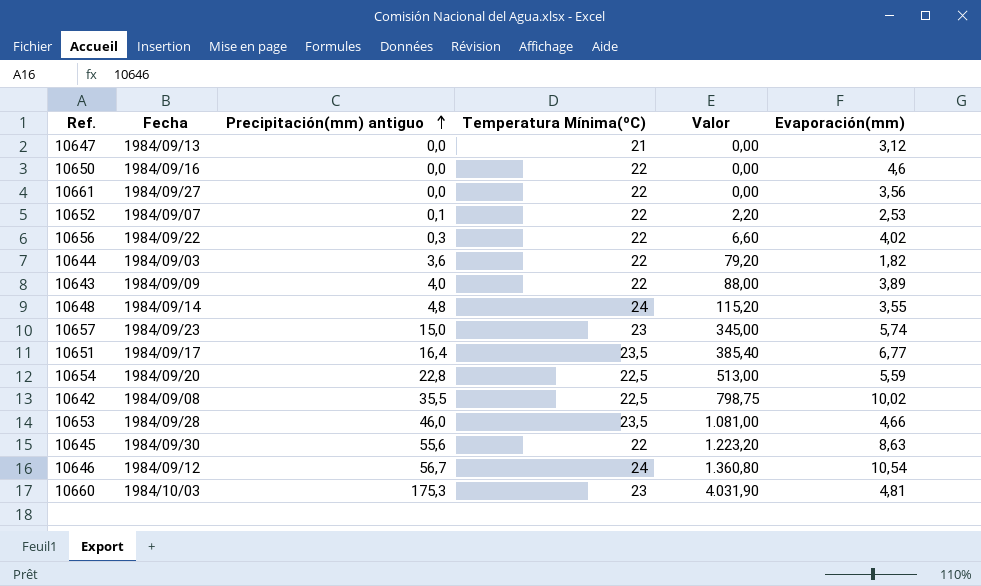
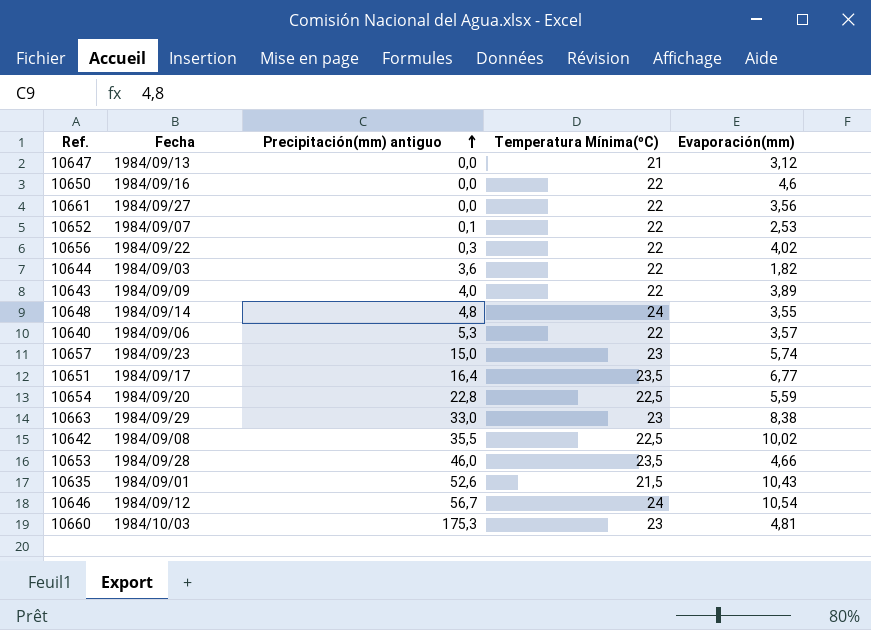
column Valor | formula: [Precipitación(mm) antiguo] * [Temperatura Mínima(ºC)] -> none
row 10645: 1984/09/30 | 55,6 | 22 | 1.223,20 | 8,63 -> none
row 10640: none -> 1984/09/06 | 5,3 | 22 | 3,57
row 10663: none -> 1984/09/29 | 33,0 | 23 | 8,38
row 10635: none -> 1984/09/01 | 52,6 | 21,5 | 10,43

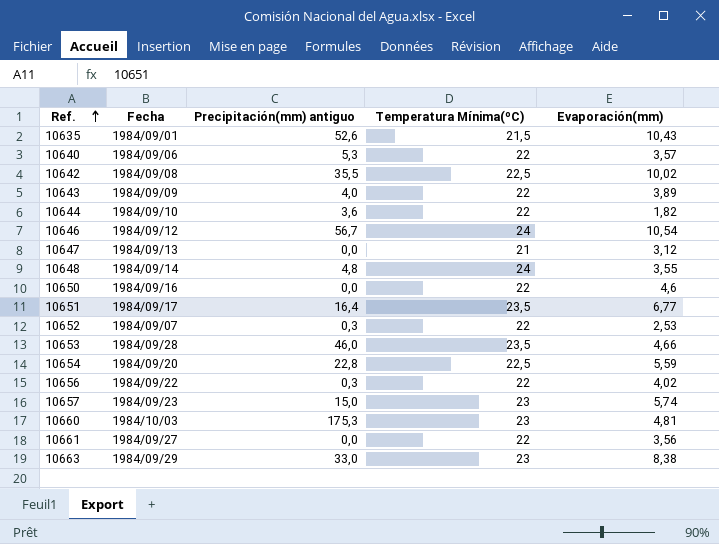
row order: Precipitación(mm) antiguo ascending -> Ref. ascending
10644 | Fecha: 1984/09/03 -> 1984/09/10
10652 | Precipitación(mm) antiguo: 0,1 -> 0,3

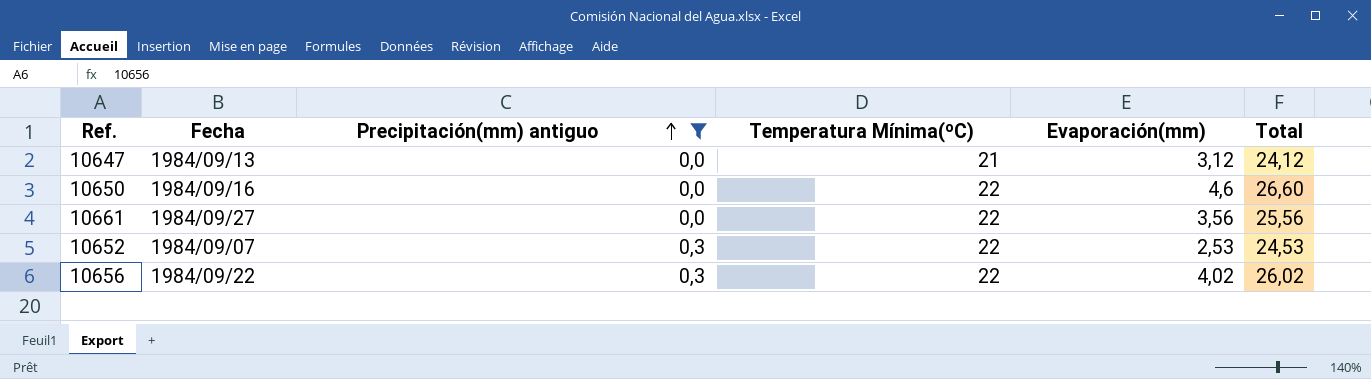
filter: none -> Precipitación(mm) antiguo <= 0,3
row order: Ref. ascending -> Precipitación(mm) antiguo ascending
column Total | formula: none -> [Temperatura Mínima(ºC)] + [Evaporación(mm)]

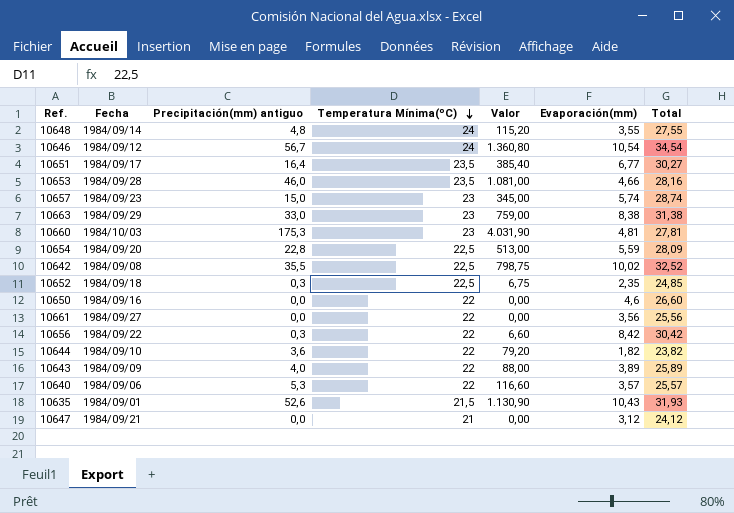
filter: Precipitación(mm) antiguo <= 0,3 -> none
row order: Precipitación(mm) antiguo ascending -> Temperatura Mínima(ºC) descending
column Valor | formula: none -> [Precipitación(mm) antiguo] * [Temperatura Mínima(ºC)]
10652 | Fecha: 1984/09/07 -> 1984/09/18
10652 | Temperatura Mínima(ºC): 22 -> 22,5
10652 | Evaporación(mm): 2,53 -> 2,35
10652 | Total: 24,53 -> 24,85
10656 | Evaporación(mm): 4,02 -> 8,42
10656 | Total: 26,02 -> 30,42
10647 | Fecha: 1984/09/13 -> 1984/09/21

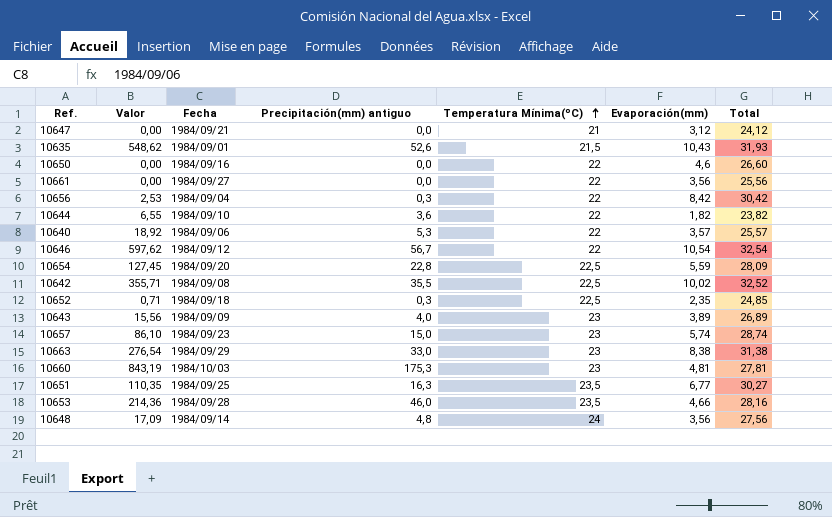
row order: Temperatura Mínima(ºC) descending -> Temperatura Mínima(ºC) ascending
column Valor | formula: [Precipitación(mm) antiguo] * [Temperatura Mínima(ºC)] -> [Precipitación(mm) antiguo] * [Evaporación(mm)]
column Valor | position: 5 -> 2
10656 | Fecha: 1984/09/22 -> 1984/09/04
10646 | Temperatura Mínima(ºC): 24 -> 22
10646 | Total: 34,54 -> 32,54
10643 | Temperatura Mínima(ºC): 22 -> 23
10643 | Total: 25,89 -> 26,89
10651 | Fecha: 1984/09/17 -> 1984/09/25
10651 | Precipitación(mm) antiguo: 16,4 -> 16,3
10648 | Evaporación(mm): 3,55 -> 3,56
10648 | Total: 27,55 -> 27,56

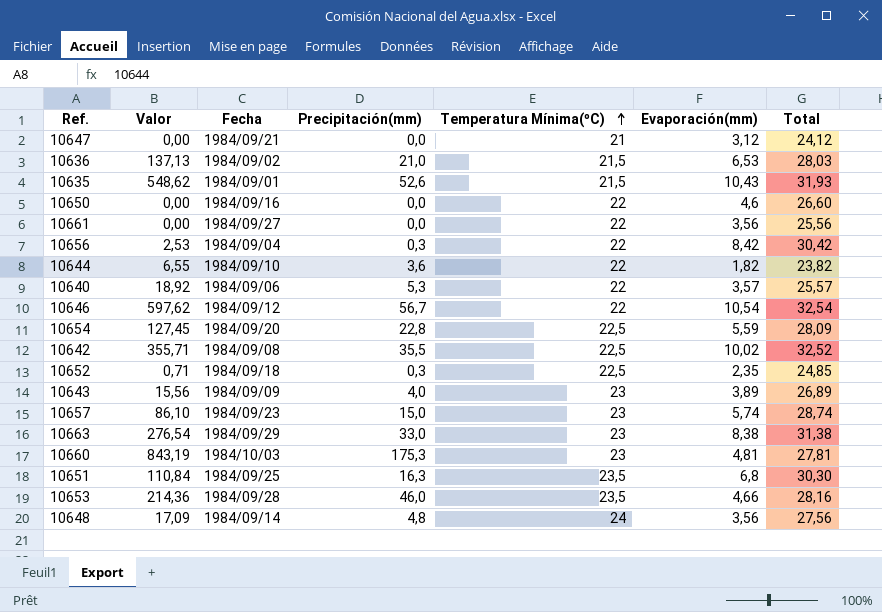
column name: Precipitación(mm) antiguo -> Precipitación(mm)
row 10636: none -> 137,13 | 1984/09/02 | 21,0 | 21,5 | 6,53 | 28,03
10651 | Valor: 110,35 -> 110,84
10651 | Evaporación(mm): 6,77 -> 6,8
10651 | Total: 30,27 -> 30,30

